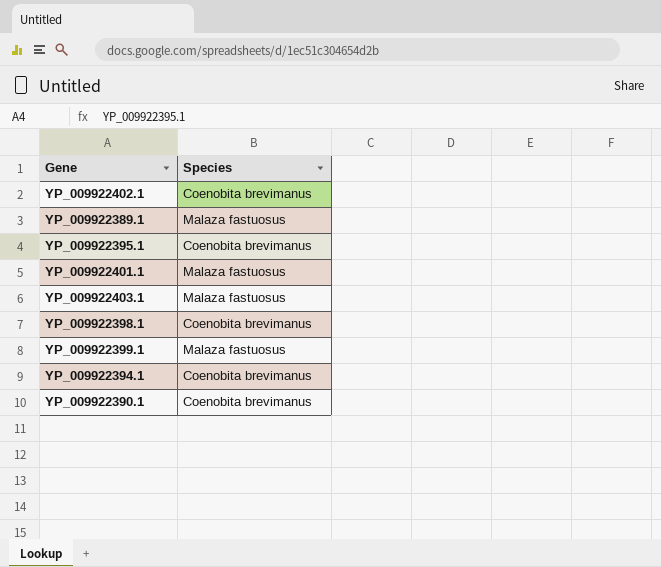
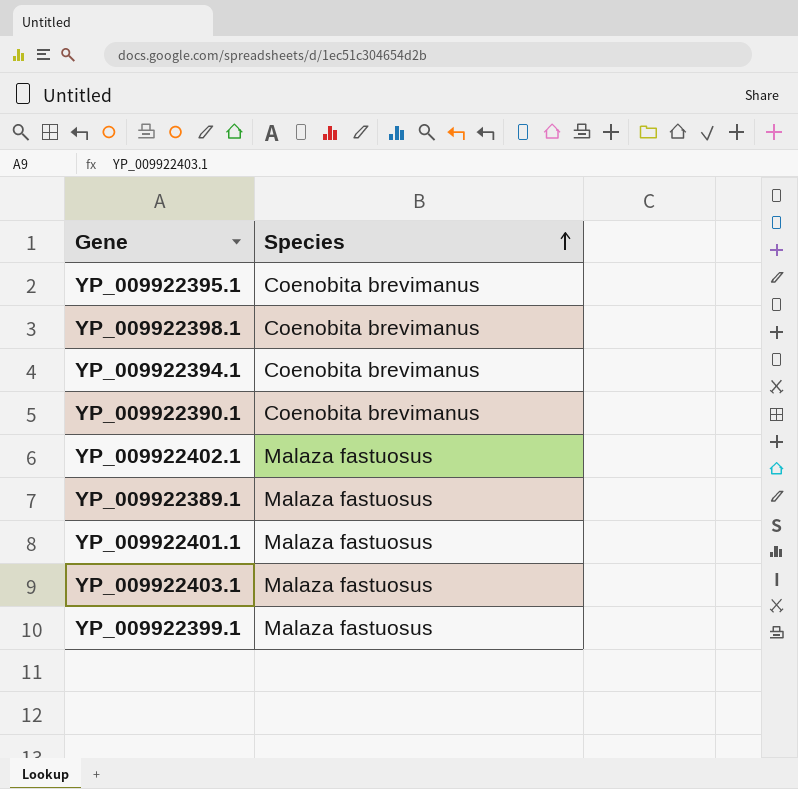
row order: none -> Species ascending
YP_009922402.1 | Species: Coenobita brevimanus -> Malaza fastuosus

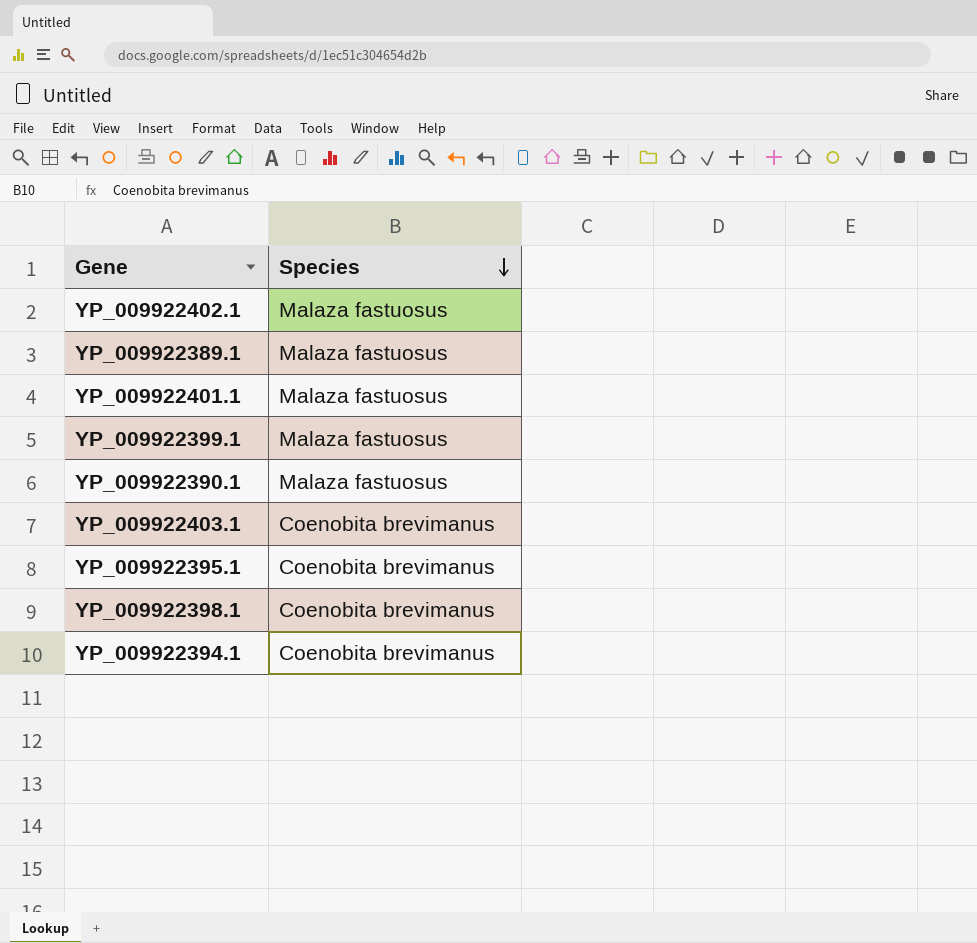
row order: Species ascending -> Species descending
YP_009922390.1 | Species: Coenobita brevimanus -> Malaza fastuosus
YP_009922403.1 | Species: Malaza fastuosus -> Coenobita brevimanus

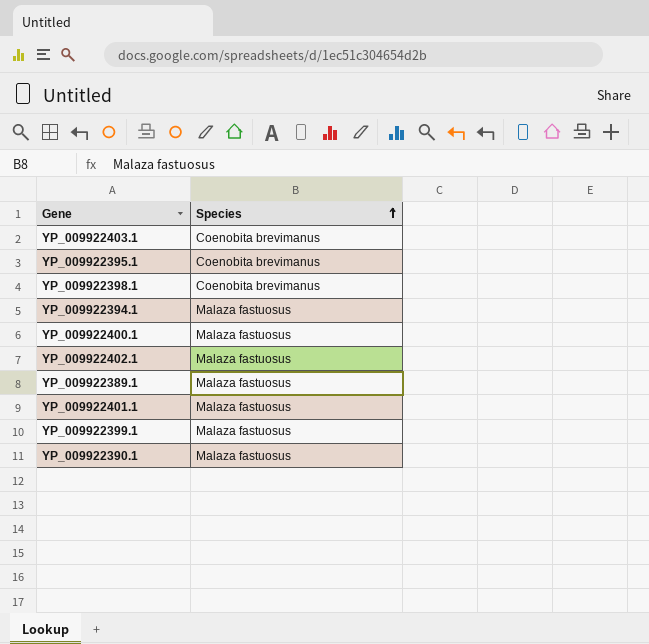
row order: Species descending -> Species ascending
YP_009922394.1 | Species: Coenobita brevimanus -> Malaza fastuosus
row YP_009922400.1: none -> Malaza fastuosus

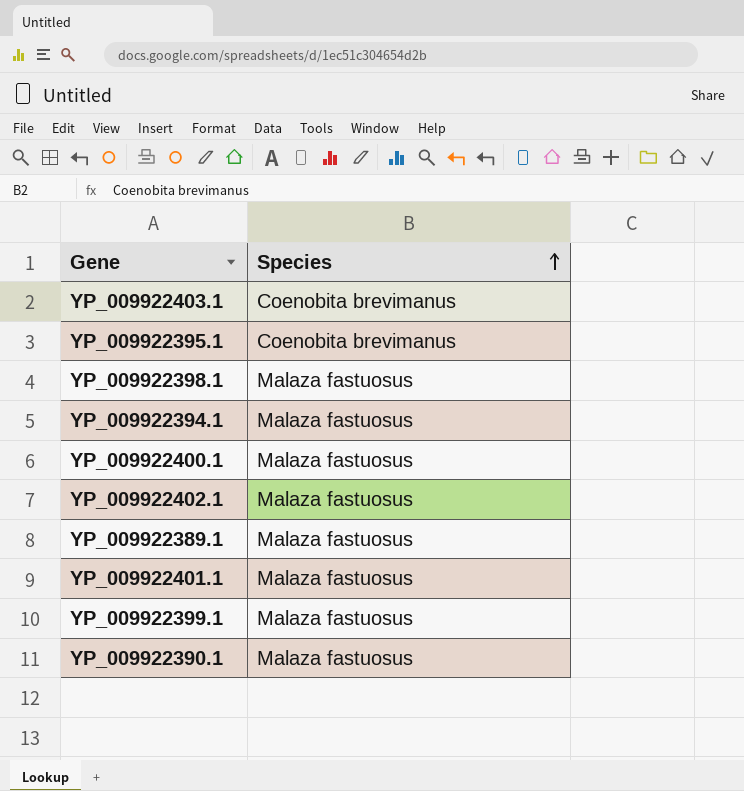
YP_009922398.1 | Species: Coenobita brevimanus -> Malaza fastuosus

